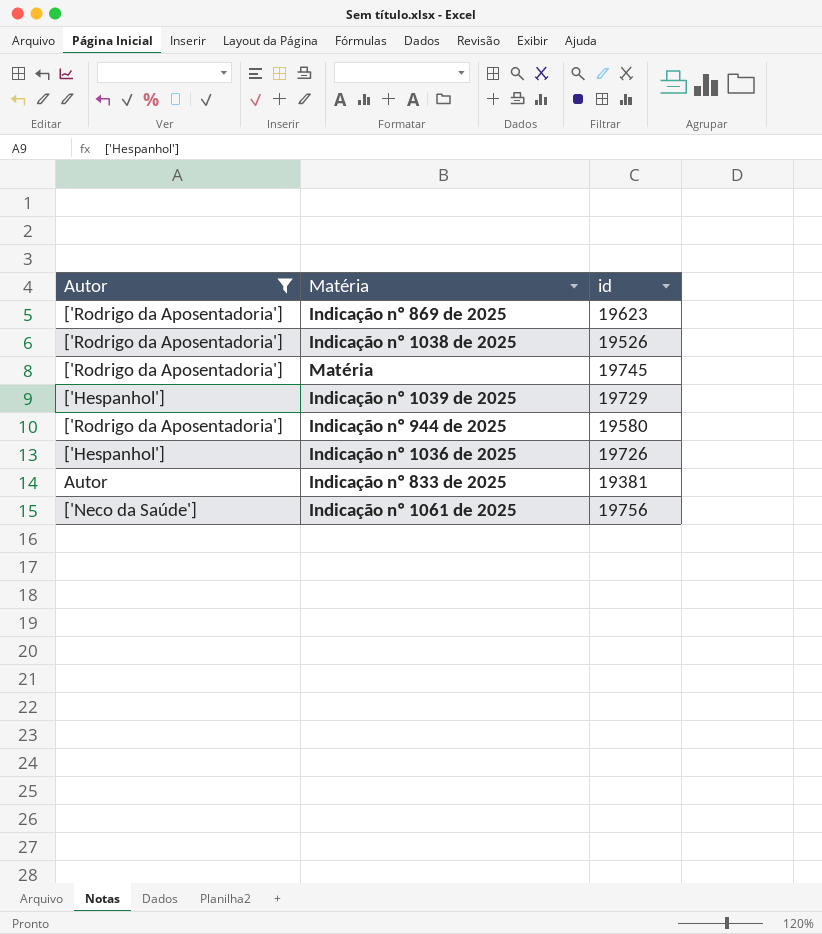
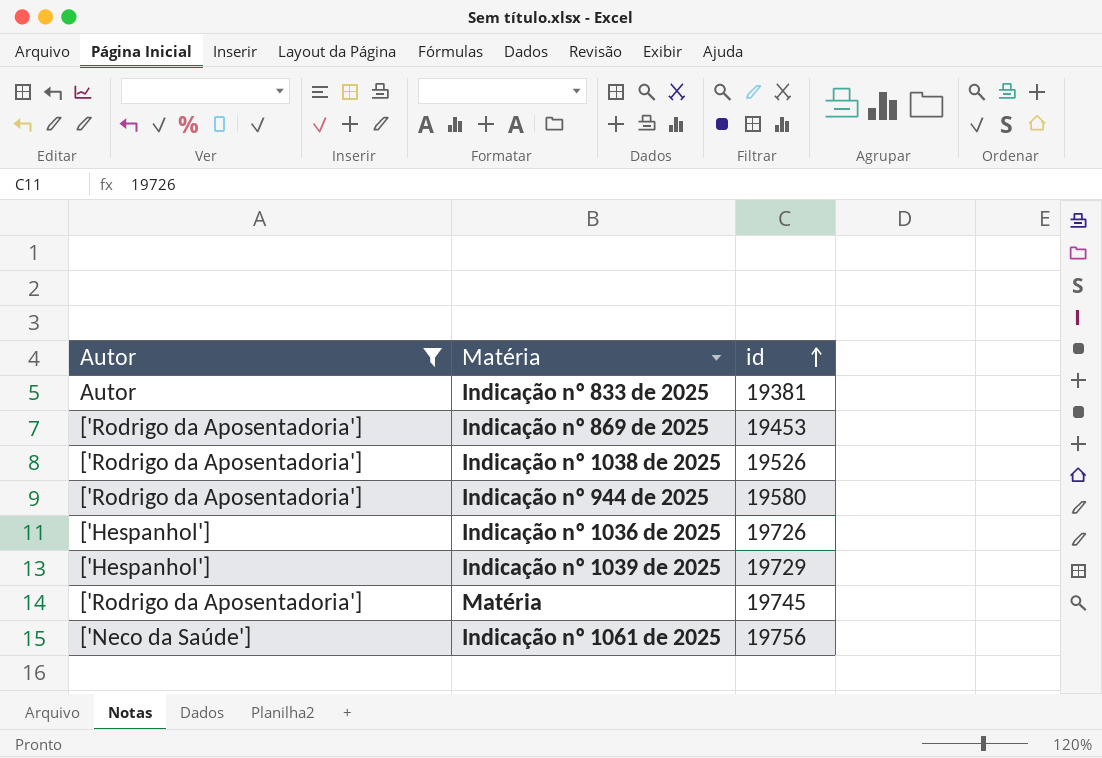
row order: none -> id ascending
Indicação nº 869 de 2025 | id: 19623 -> 19453

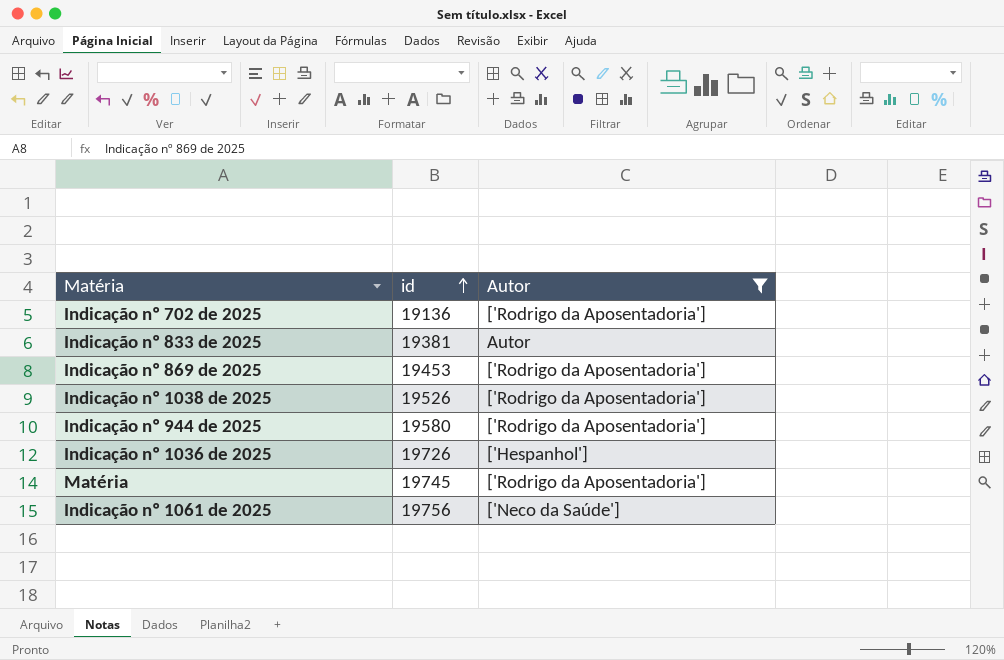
column Autor | position: 1 -> 3
row Indicação nº 1039 de 2025: ['Hespanhol'] | 19729 -> none
row Indicação nº 702 de 2025: none -> 19136 | ['Rodrigo da Aposentadoria']

